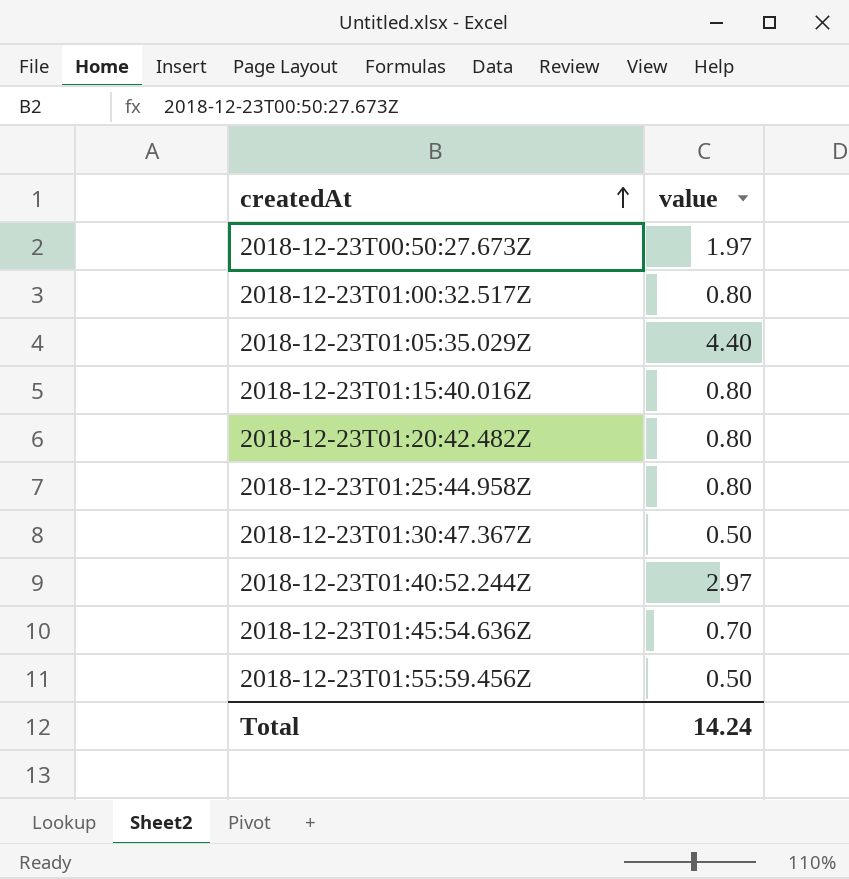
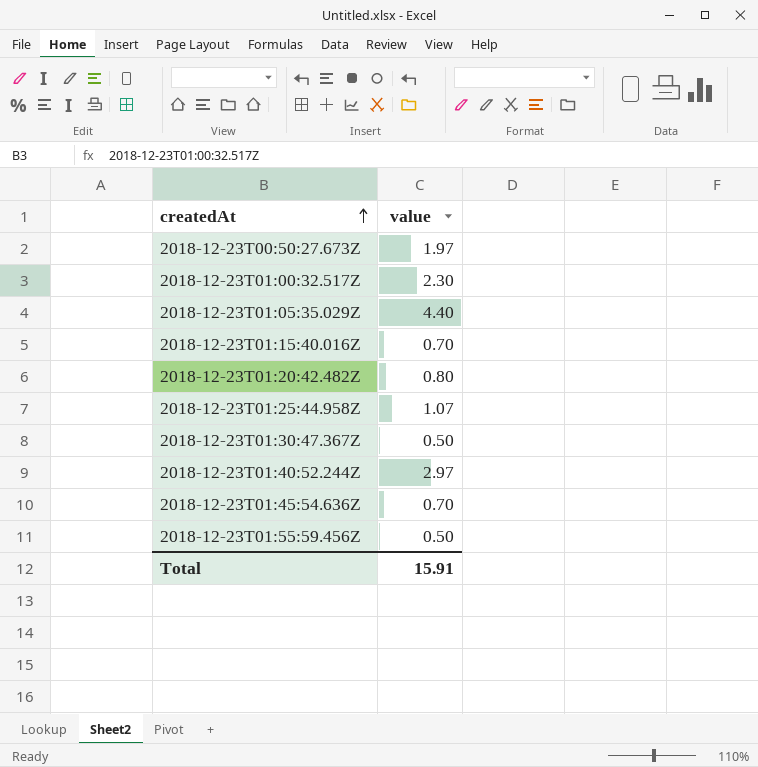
2018-12-23T01:00:32.517Z | value: 0.80 -> 2.30
2018-12-23T01:15:40.016Z | value: 0.80 -> 0.70
2018-12-23T01:25:44.958Z | value: 0.80 -> 1.07
Total | value: 14.24 -> 15.91

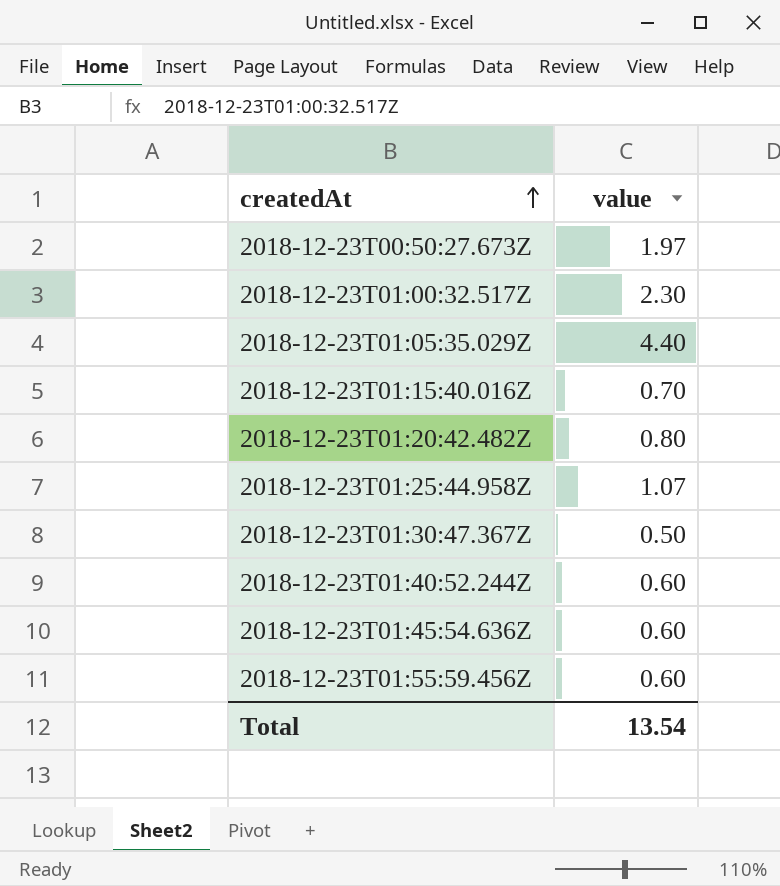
2018-12-23T01:40:52.244Z | value: 2.97 -> 0.60
2018-12-23T01:45:54.636Z | value: 0.70 -> 0.60
2018-12-23T01:55:59.456Z | value: 0.50 -> 0.60
Total | value: 15.91 -> 13.54

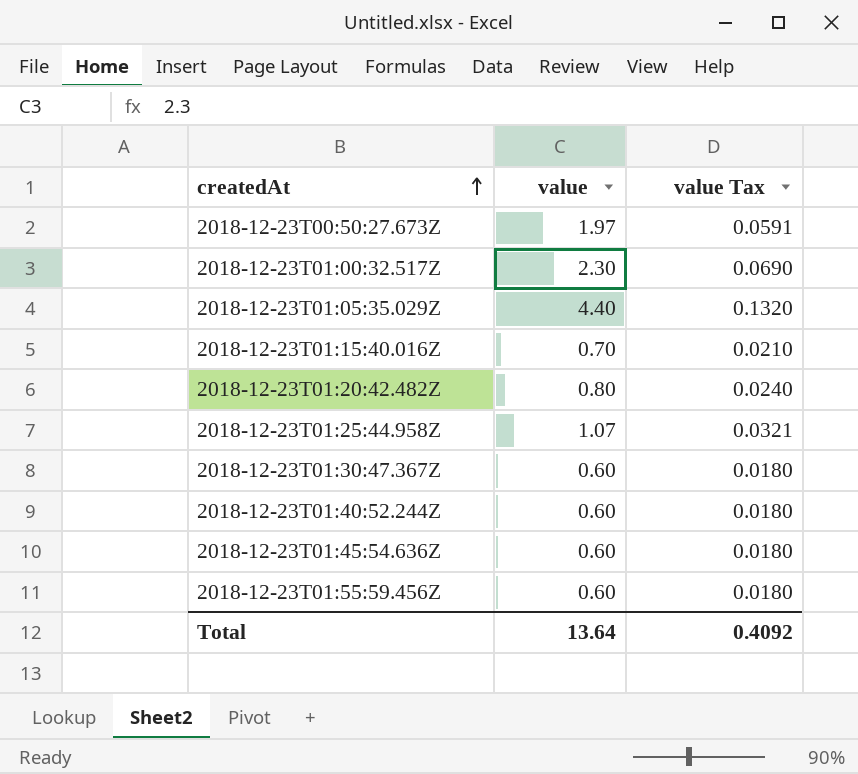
column value Tax | formula: none -> [value] * 0.03
2018-12-23T01:30:47.367Z | value: 0.50 -> 0.60
Total | value: 13.54 -> 13.64

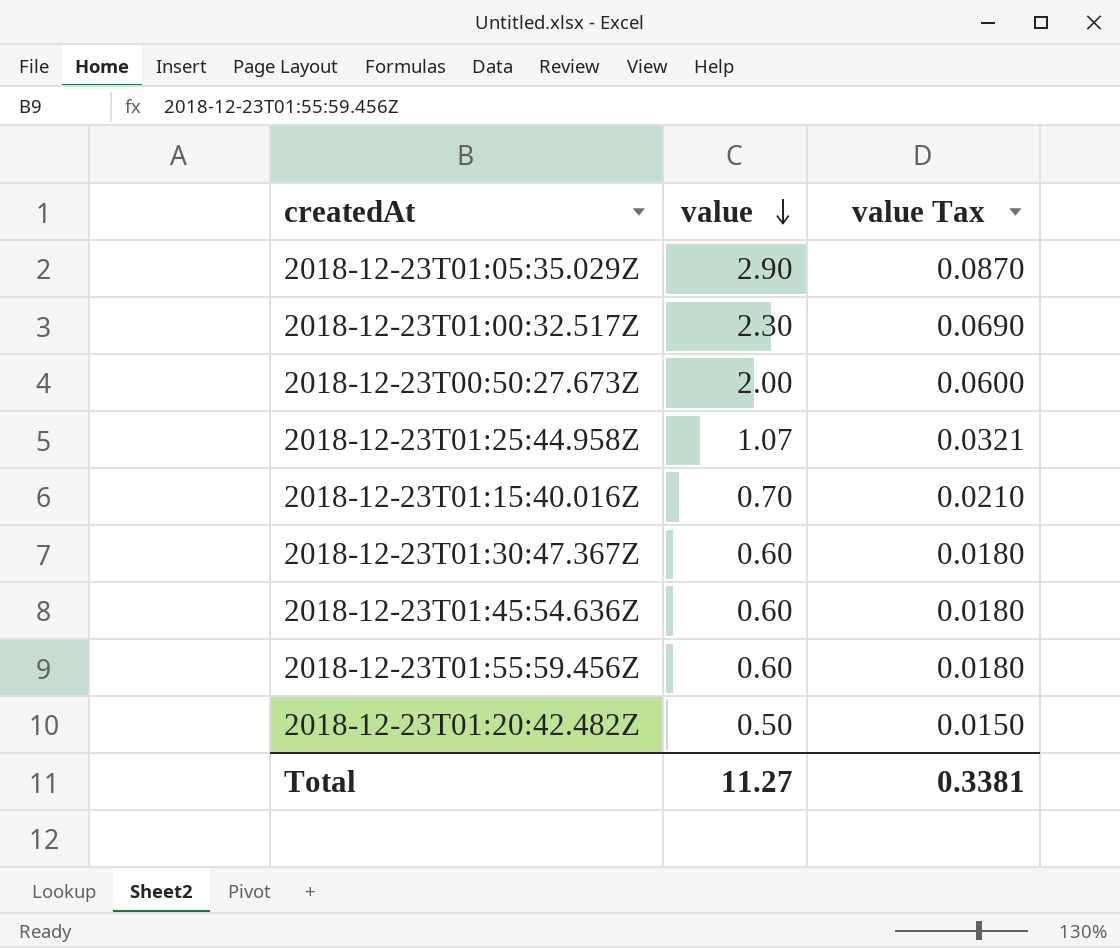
row order: createdAt ascending -> value descending
row 2018-12-23T01:40:52.244Z: 0.60 | 0.0180 -> none
2018-12-23T01:05:35.029Z | value: 4.40 -> 2.90
2018-12-23T01:05:35.029Z | value Tax: 0.1320 -> 0.0870
2018-12-23T00:50:27.673Z | value: 1.97 -> 2.00
2018-12-23T00:50:27.673Z | value Tax: 0.0591 -> 0.0600
2018-12-23T01:20:42.482Z | value: 0.80 -> 0.50
2018-12-23T01:20:42.482Z | value Tax: 0.0240 -> 0.0150
Total | value: 13.64 -> 11.27
Total | value Tax: 0.4092 -> 0.3381

